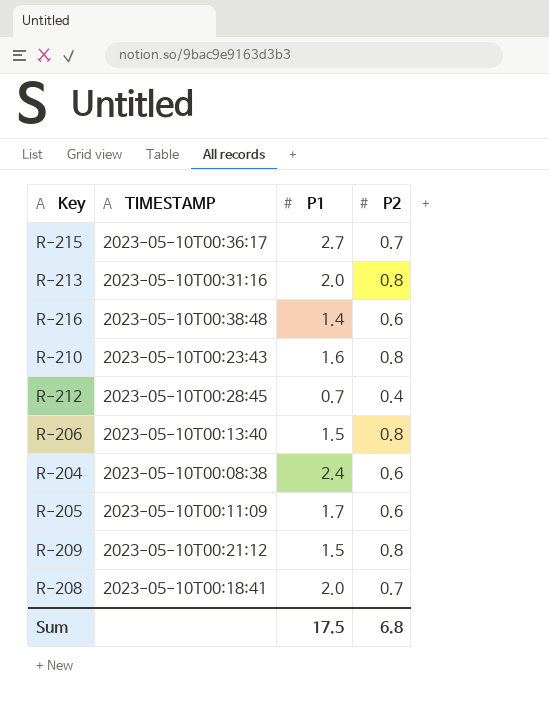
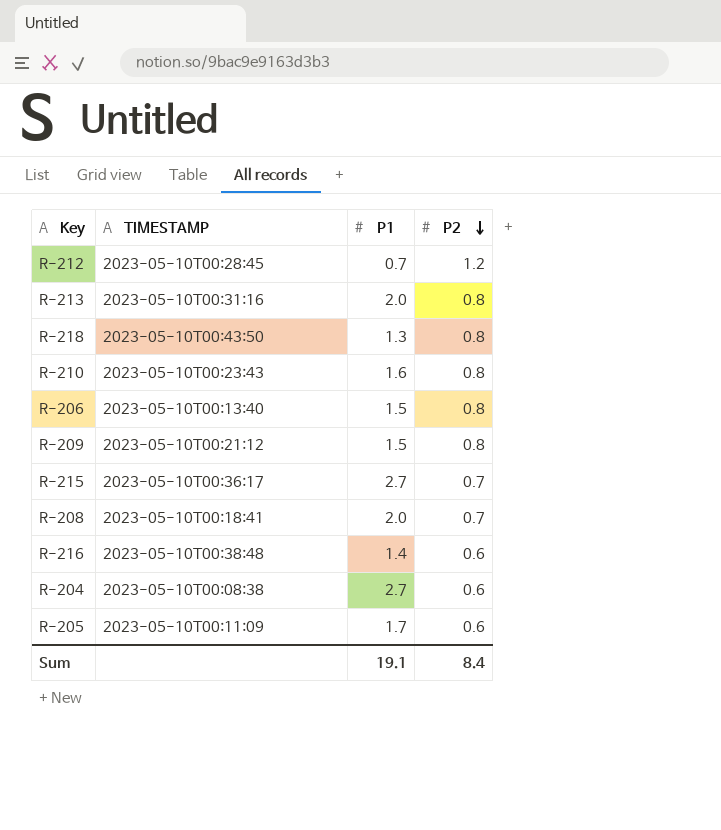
row order: none -> P2 descending
R-212 | P2: 0.4 -> 1.2
row R-218: none -> 2023-05-10T00:43:50 | 1.3 | 0.8
R-204 | P1: 2.4 -> 2.7
Sum | P1: 17.5 -> 19.1
Sum | P2: 6.8 -> 8.4

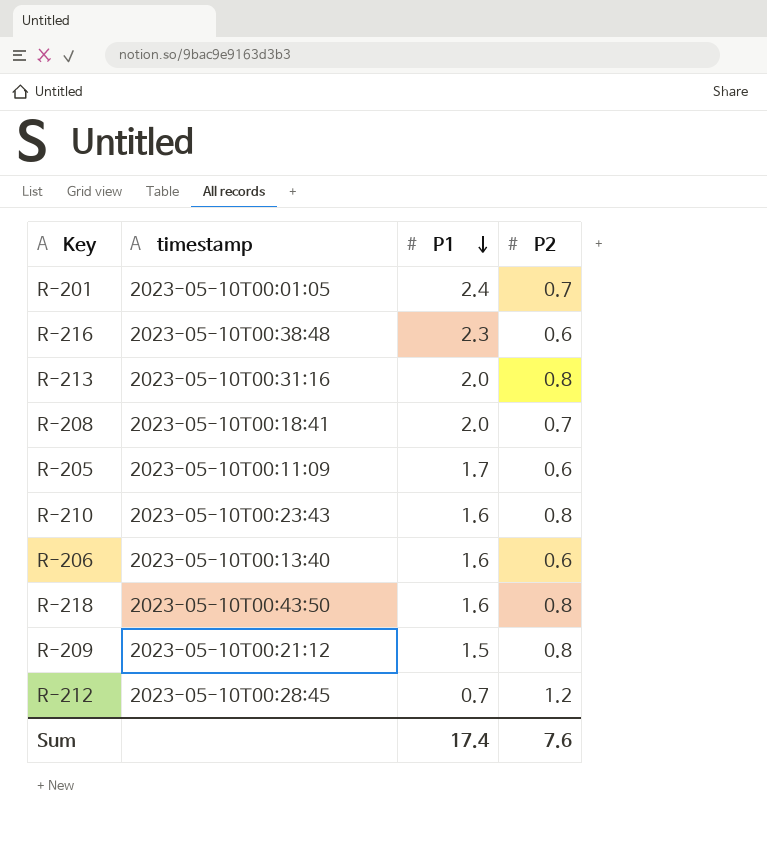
row order: P2 descending -> P1 descending
column name: TIMESTAMP -> timestamp
row R-215: 2023-05-10T00:36:17 | 2.7 | 0.7 -> none
row R-204: 2023-05-10T00:08:38 | 2.7 | 0.6 -> none
row R-201: none -> 2023-05-10T00:01:05 | 2.4 | 0.7
R-216 | P1: 1.4 -> 2.3
R-206 | P1: 1.5 -> 1.6
R-206 | P2: 0.8 -> 0.6
R-218 | P1: 1.3 -> 1.6
Sum | P1: 19.1 -> 17.4
Sum | P2: 8.4 -> 7.6

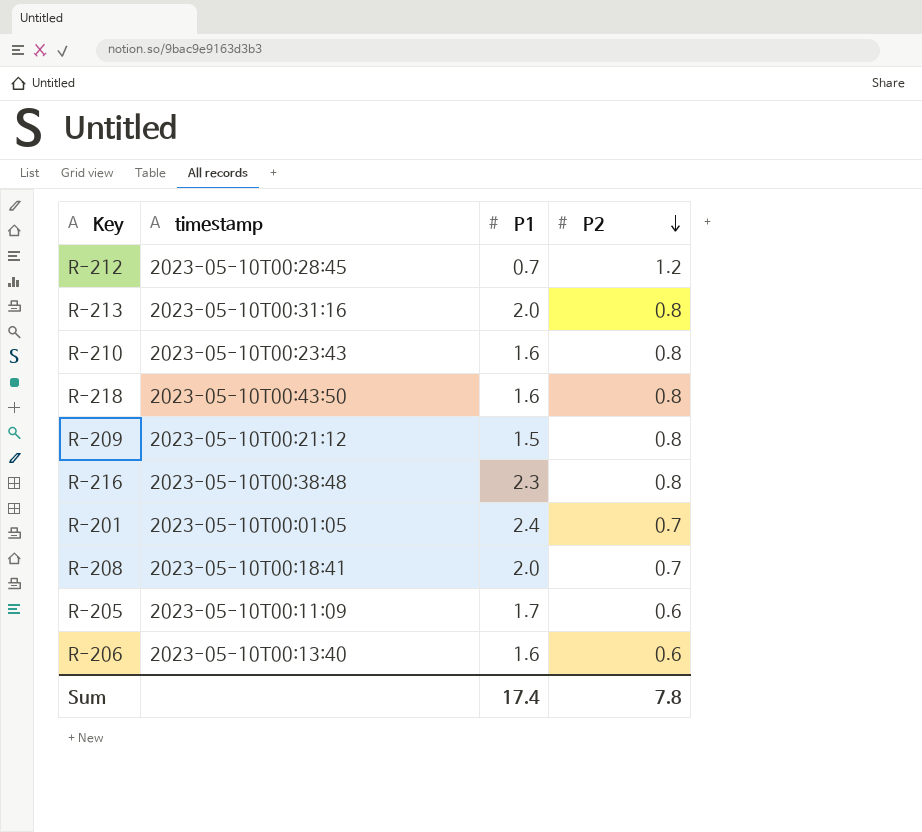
row order: P1 descending -> P2 descending
R-216 | P2: 0.6 -> 0.8
Sum | P2: 7.6 -> 7.8

